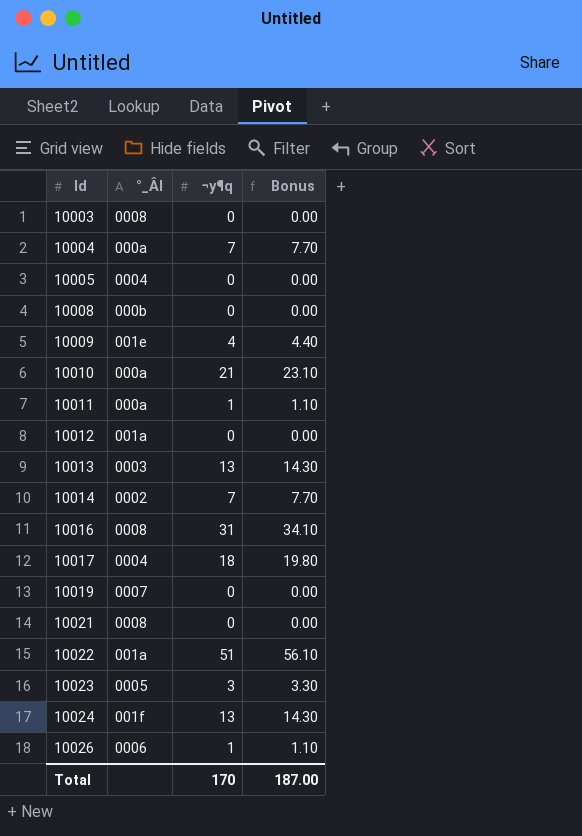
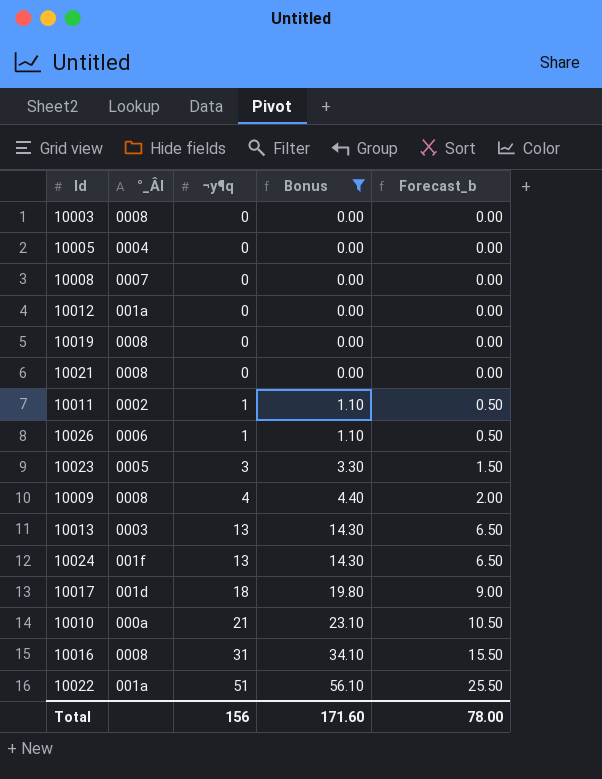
filter: none -> Bonus != 7.70
row order: Id ascending -> ¬y¶q ascending
column Forecast_b | formula: none -> [¬y¶q] * 0.5
10008 | °_ÂI: 000b -> 0007
10019 | °_ÂI: 0007 -> 0008
10011 | °_ÂI: 000a -> 0002
10009 | °_ÂI: 001e -> 0008
10017 | °_ÂI: 0004 -> 001d
Total | ¬y¶q: 170 -> 156
Total | Bonus: 187.00 -> 171.60

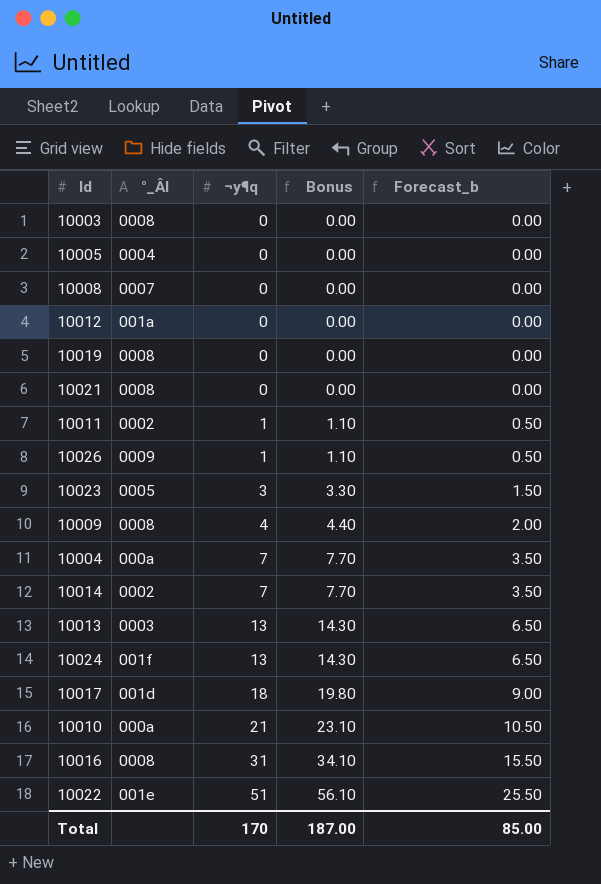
filter: Bonus != 7.70 -> none
10026 | °_ÂI: 0006 -> 0009
10022 | °_ÂI: 001a -> 001e
Total | ¬y¶q: 156 -> 170
Total | Bonus: 171.60 -> 187.00
Total | Forecast_b: 78.00 -> 85.00

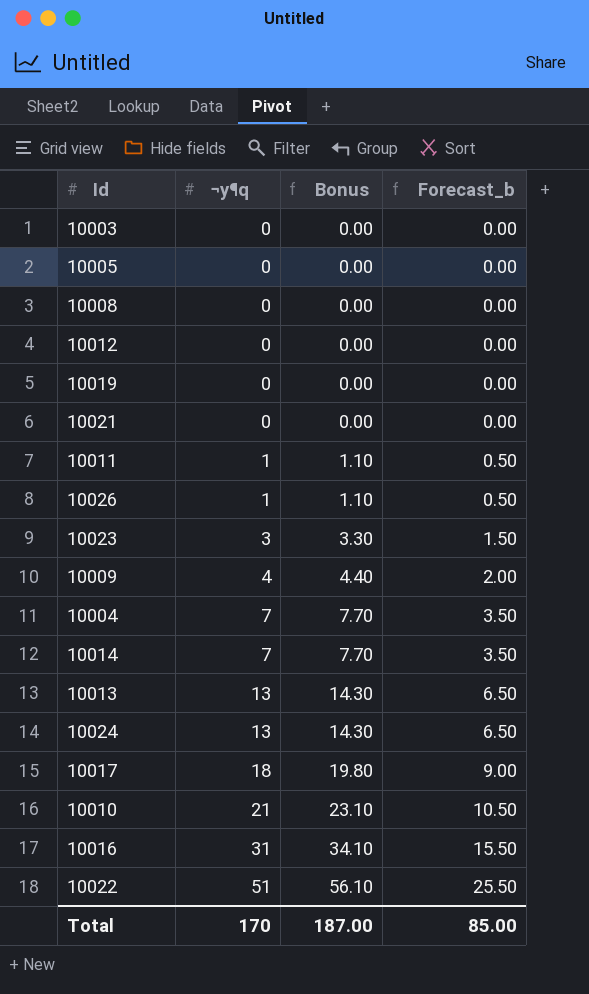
column °_ÂI | position: 2 -> none

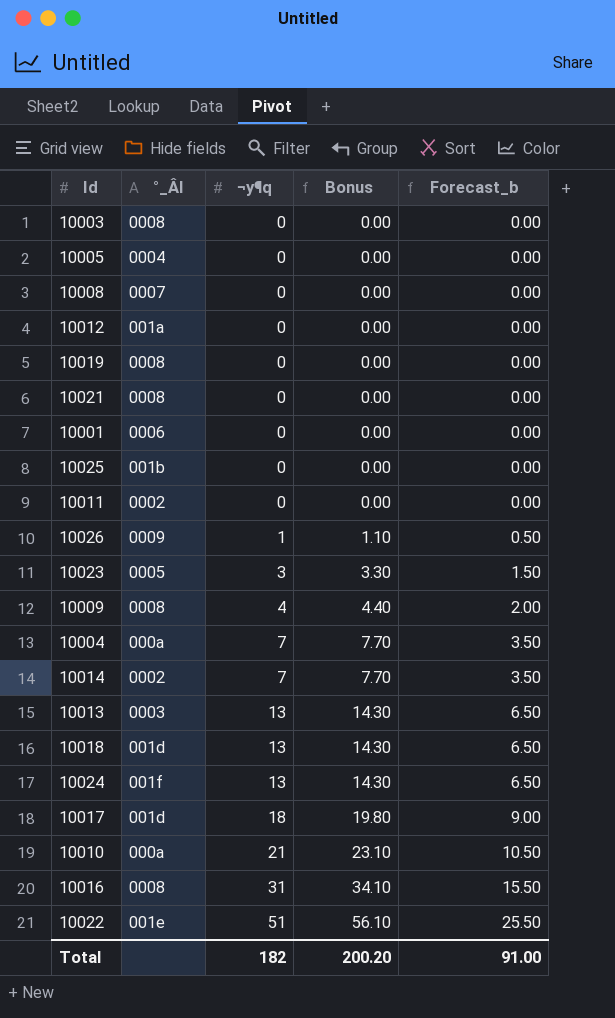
column °_ÂI | position: none -> 2
row 10001: none -> 0006 | 0 | 0.00 | 0.00
row 10025: none -> 001b | 0 | 0.00 | 0.00
10011 | ¬y¶q: 1 -> 0
10011 | Bonus: 1.10 -> 0.00
10011 | Forecast_b: 0.50 -> 0.00
row 10018: none -> 001d | 13 | 14.30 | 6.50
Total | ¬y¶q: 170 -> 182
Total | Bonus: 187.00 -> 200.20
Total | Forecast_b: 85.00 -> 91.00

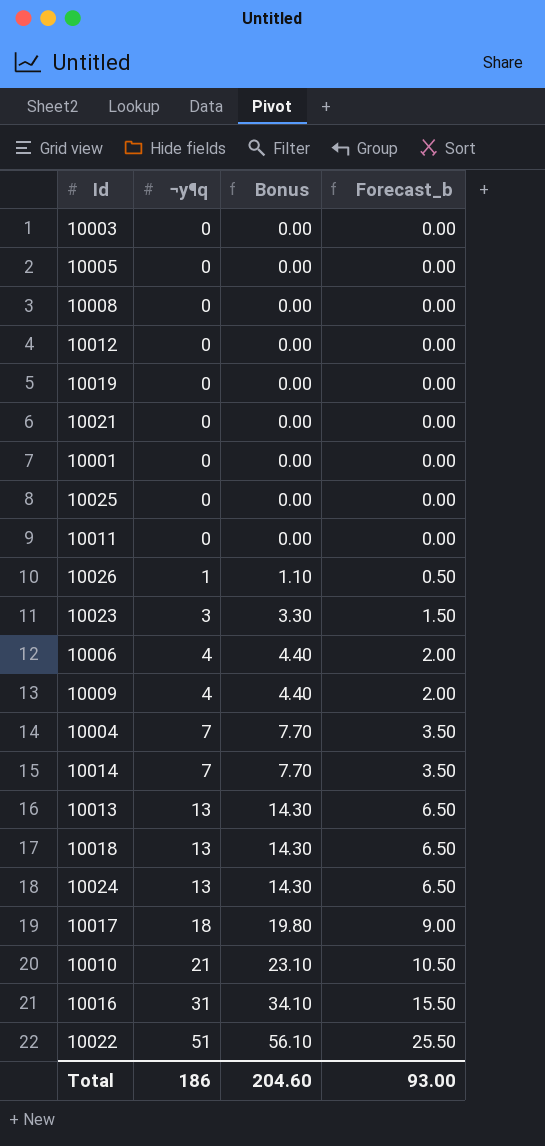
column °_ÂI | position: 2 -> none
row 10006: none -> 4 | 4.40 | 2.00
Total | ¬y¶q: 182 -> 186
Total | Bonus: 200.20 -> 204.60
Total | Forecast_b: 91.00 -> 93.00

